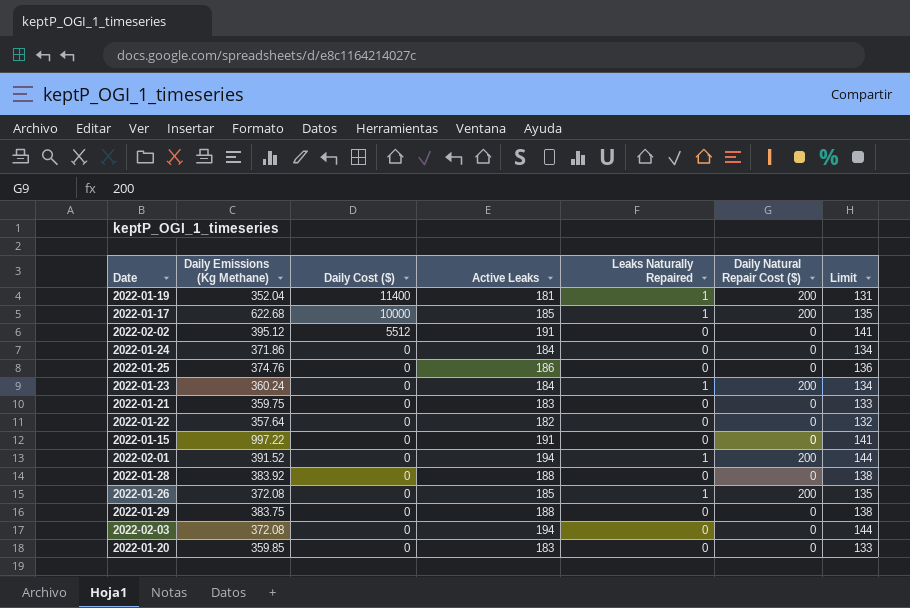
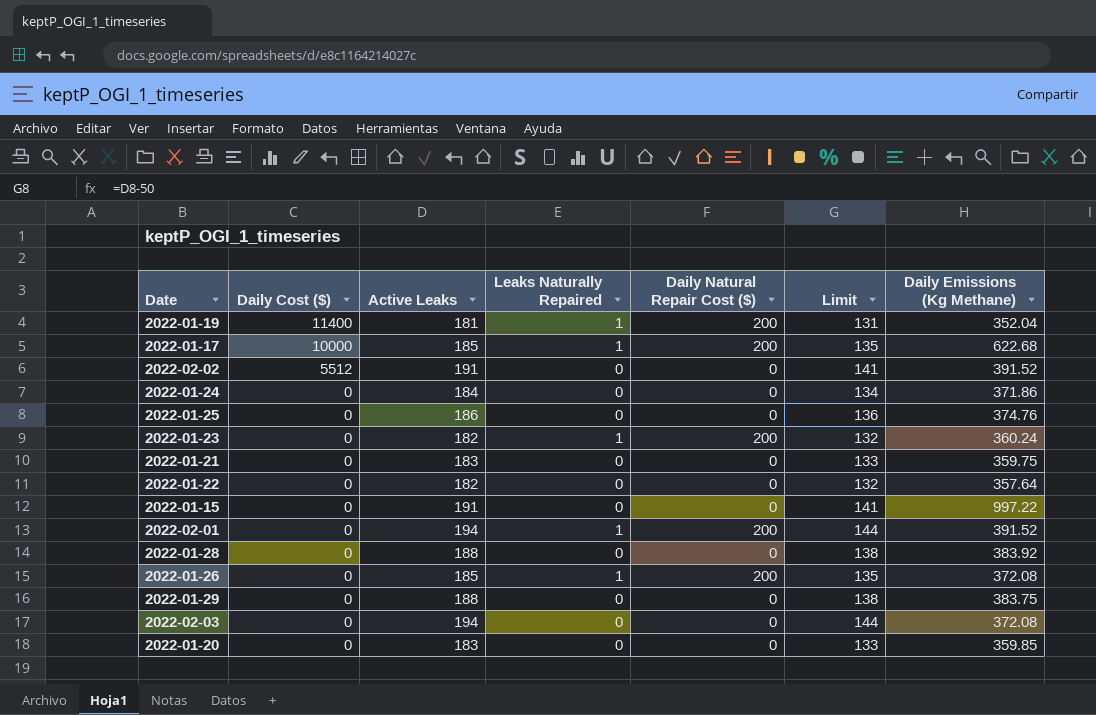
column Daily Emissions (Kg Methane) | position: 2 -> 7
2022-02-02 | Daily Emissions (Kg Methane): 395.12 -> 391.52
2022-01-23 | Active Leaks: 184 -> 182
2022-01-23 | Limit: 134 -> 132

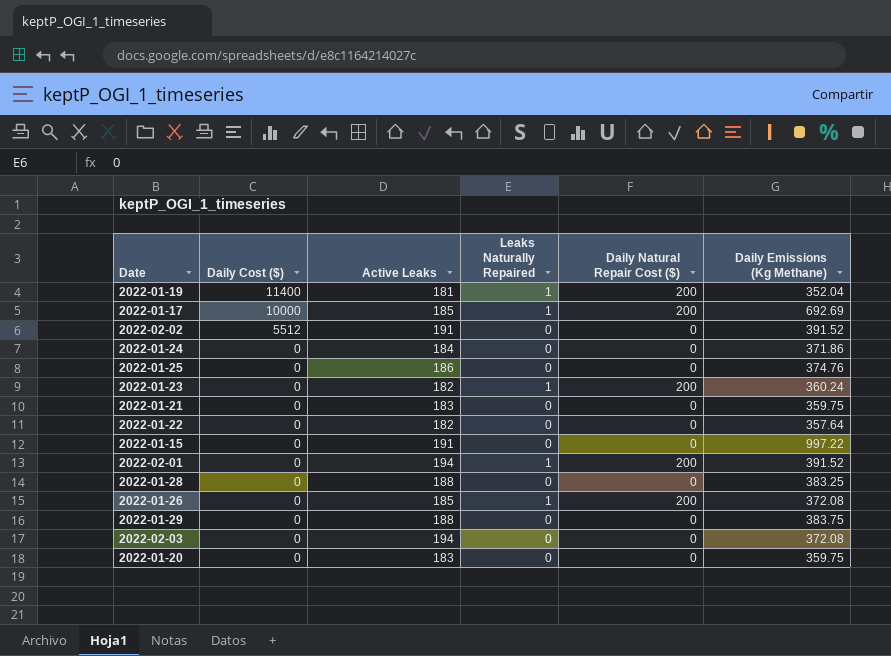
column Limit | formula: [Active Leaks] - 50 -> none
2022-01-17 | Daily Emissions (Kg Methane): 622.68 -> 692.69
2022-01-28 | Daily Emissions (Kg Methane): 383.92 -> 383.25
2022-01-20 | Daily Emissions (Kg Methane): 359.85 -> 359.75

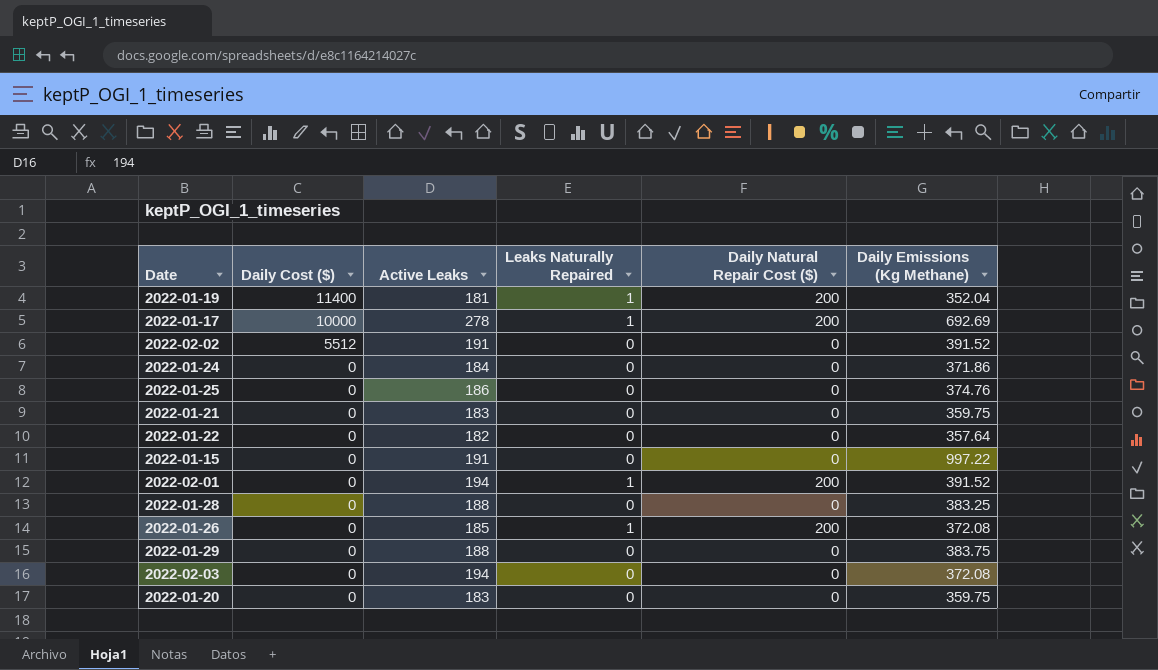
row 2022-01-23: 0 | 182 | 1 | 200 | 360.24 -> none
2022-01-17 | Active Leaks: 185 -> 278

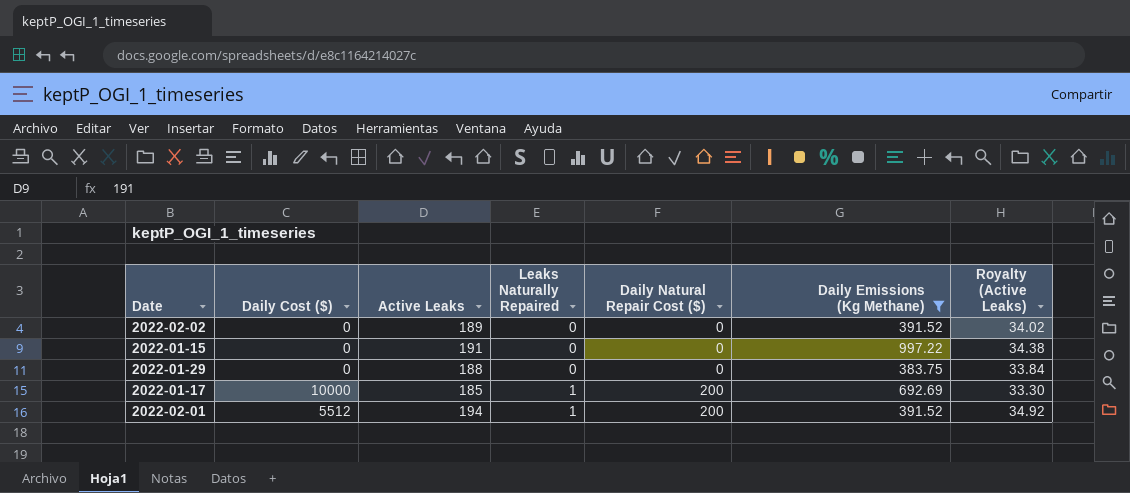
filter: none -> Daily Emissions (Kg Methane) >= 383.75
row order: Daily Cost ($) descending -> Leaks Naturally Repaired ascending
column Royalty (Active Leaks) | formula: none -> [Active Leaks] * 0.18
2022-02-02 | Daily Cost ($): 5512 -> 0
2022-02-02 | Active Leaks: 191 -> 189
2022-01-17 | Active Leaks: 278 -> 185
2022-02-01 | Daily Cost ($): 0 -> 5512

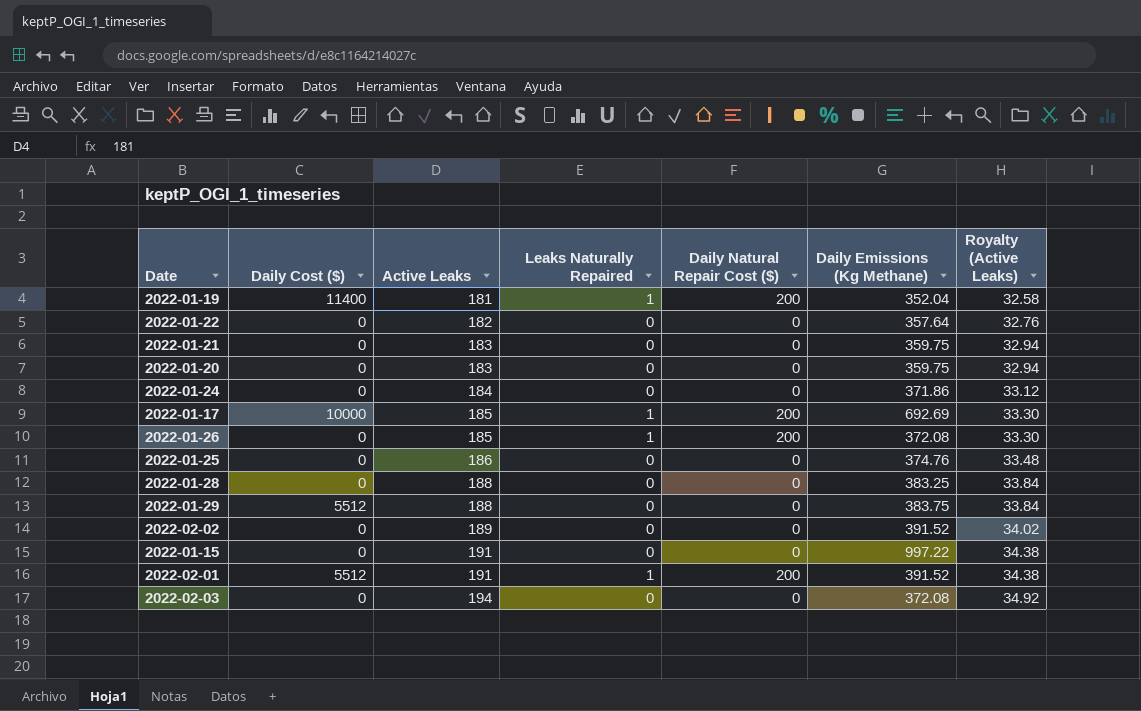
filter: Daily Emissions (Kg Methane) >= 383.75 -> none
row order: Leaks Naturally Repaired ascending -> Active Leaks ascending
2022-01-29 | Daily Cost ($): 0 -> 5512
2022-02-01 | Active Leaks: 194 -> 191
2022-02-01 | Royalty (Active Leaks): 34.92 -> 34.38

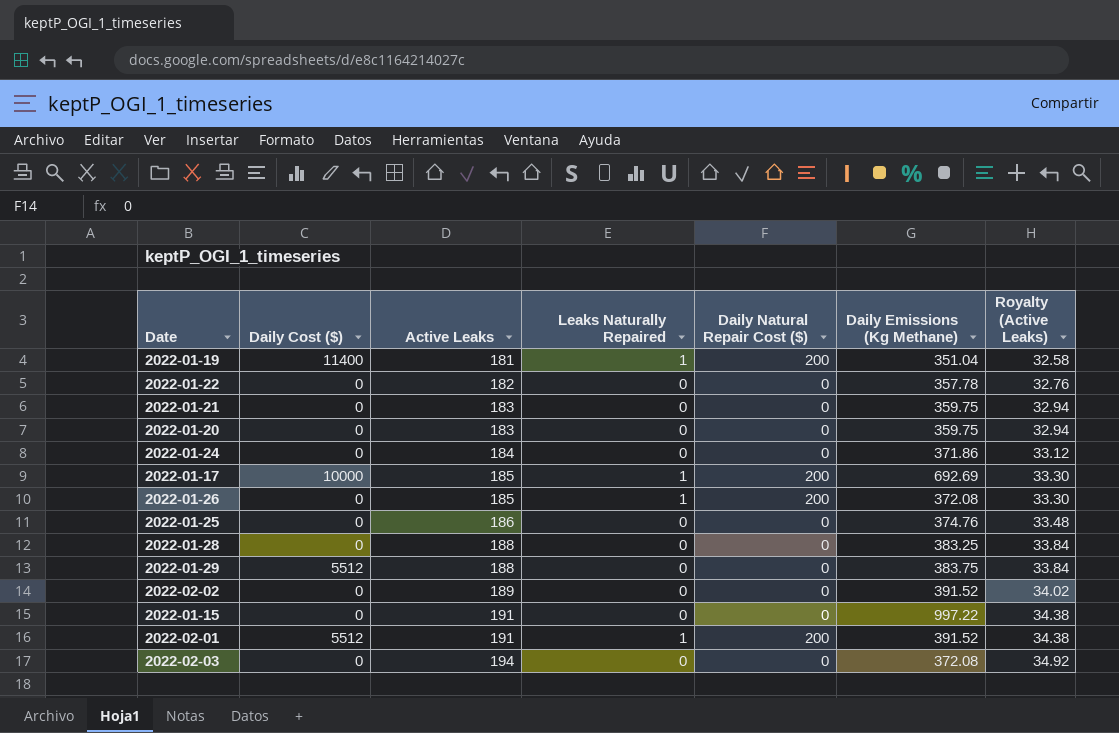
2022-01-19 | Daily Emissions (Kg Methane): 352.04 -> 351.04
2022-01-22 | Daily Emissions (Kg Methane): 357.64 -> 357.78

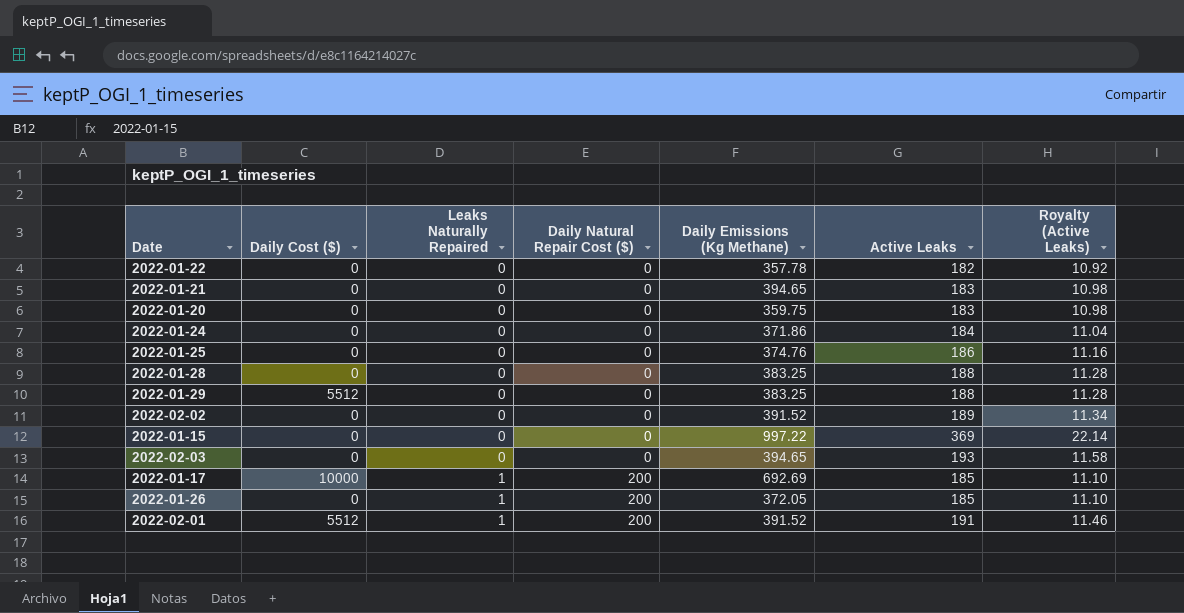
row order: Active Leaks ascending -> Leaks Naturally Repaired ascending
column Active Leaks | position: 3 -> 6
column Royalty (Active Leaks) | formula: [Active Leaks] * 0.18 -> [Active Leaks] * 0.06
row 2022-01-19: 11400 | 181 | 1 | 200 | 351.04 | 32.58 -> none
2022-01-21 | Daily Emissions (Kg Methane): 359.75 -> 394.65
2022-01-29 | Daily Emissions (Kg Methane): 383.75 -> 383.25
2022-01-15 | Active Leaks: 191 -> 369
2022-02-03 | Daily Emissions (Kg Methane): 372.08 -> 394.65
2022-02-03 | Active Leaks: 194 -> 193
2022-01-26 | Daily Emissions (Kg Methane): 372.08 -> 372.05

